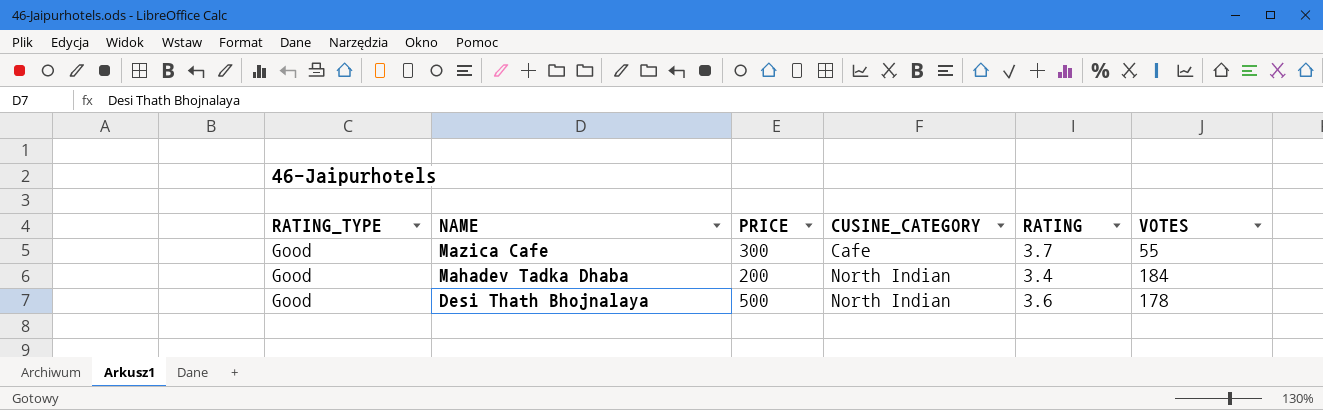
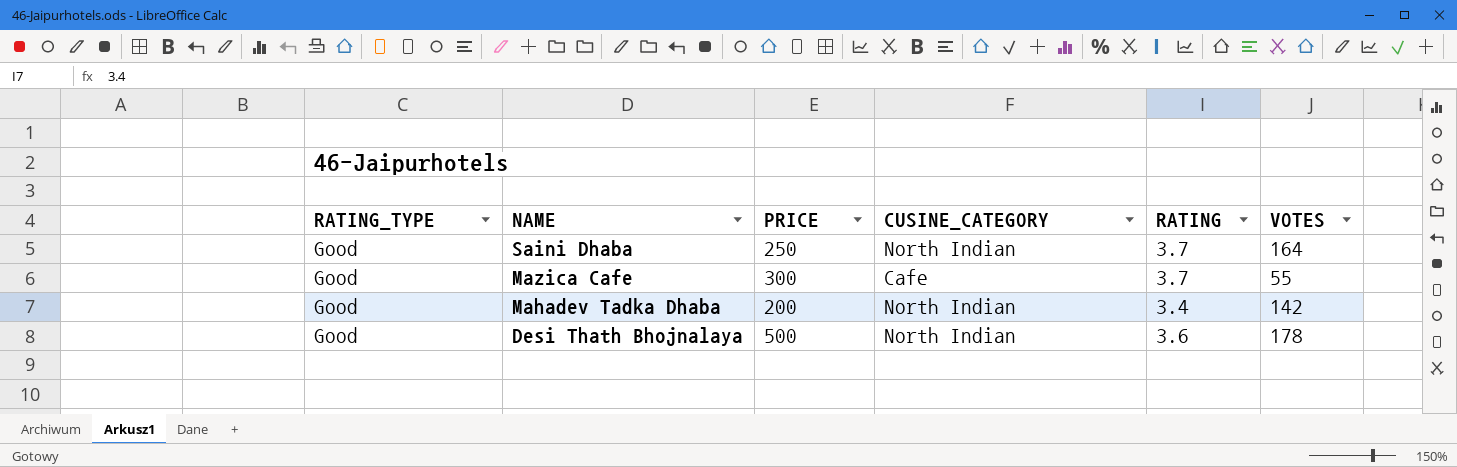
row Saini Dhaba: none -> Good | 250 | North Indian | 3.7 | 164
Mahadev Tadka Dhaba | VOTES: 184 -> 142

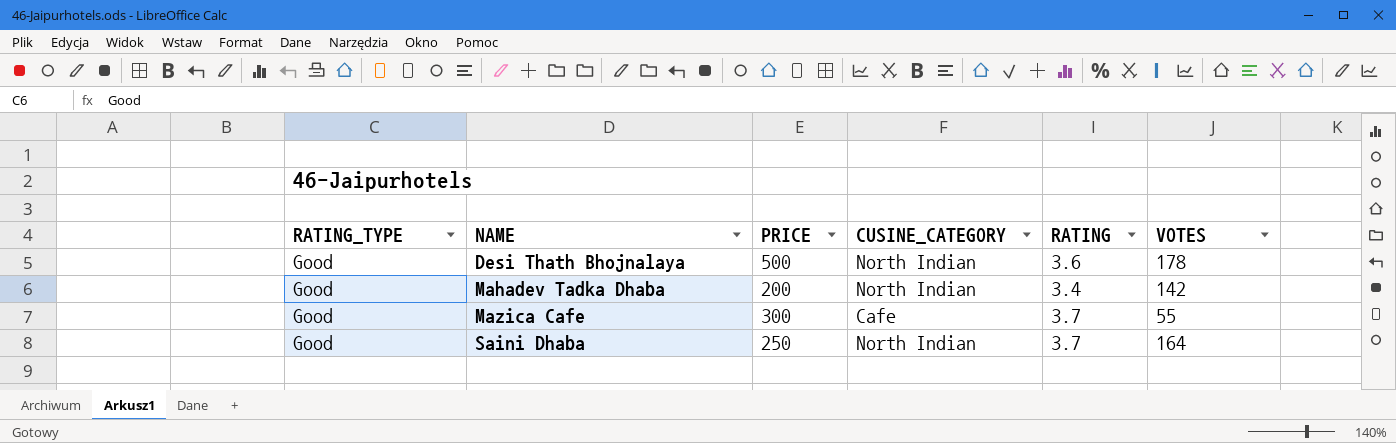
row order: NAME descending -> NAME ascending

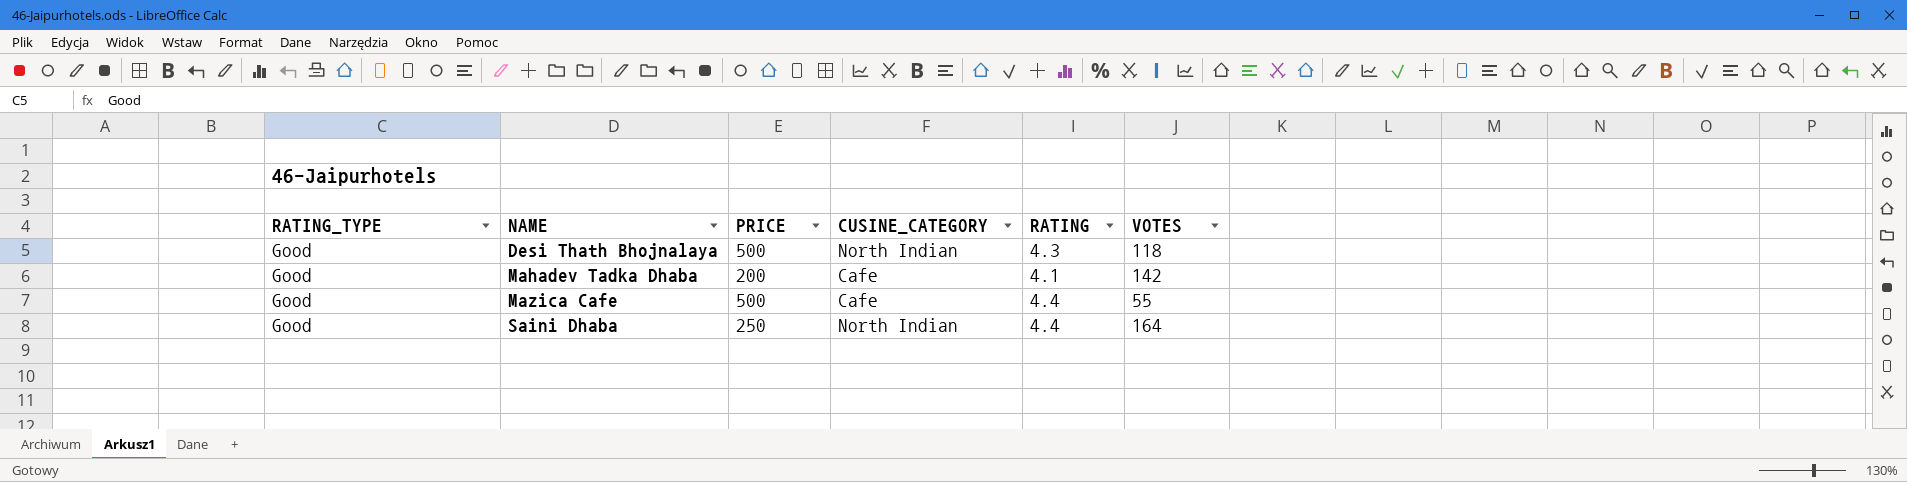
Desi Thath Bhojnalaya | RATING: 3.6 -> 4.3
Desi Thath Bhojnalaya | VOTES: 178 -> 118
Mahadev Tadka Dhaba | CUSINE_CATEGORY: North Indian -> Cafe
Mahadev Tadka Dhaba | RATING: 3.4 -> 4.1
Mazica Cafe | PRICE: 300 -> 500
Mazica Cafe | RATING: 3.7 -> 4.4
Saini Dhaba | RATING: 3.7 -> 4.4

